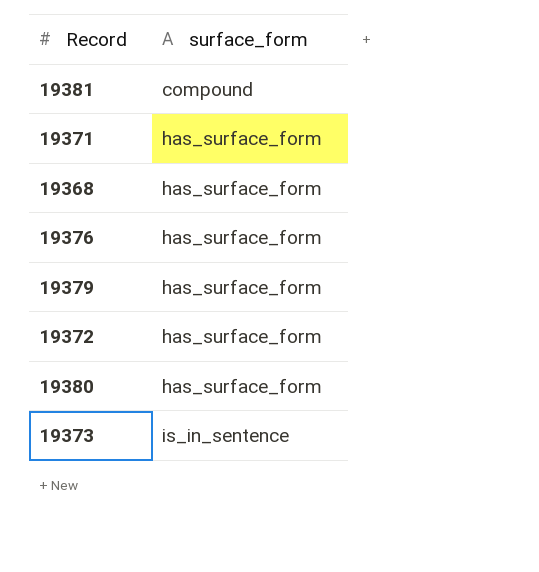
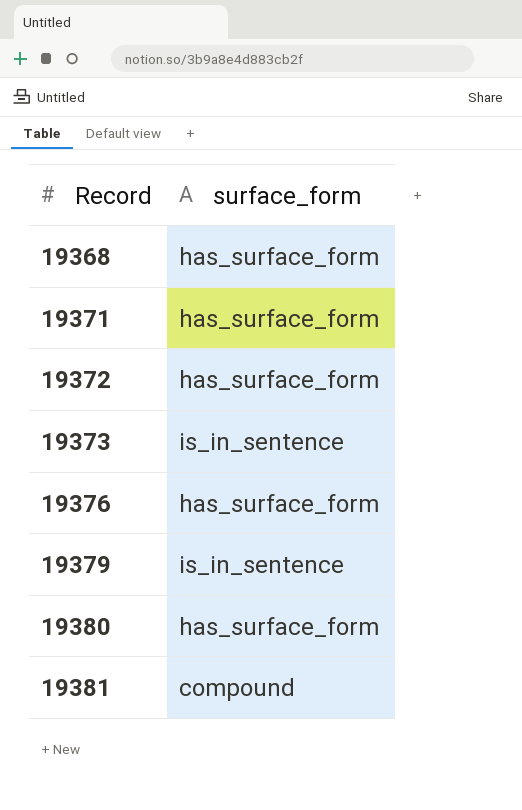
row order: surface_form ascending -> Record ascending
19379 | surface_form: has_surface_form -> is_in_sentence

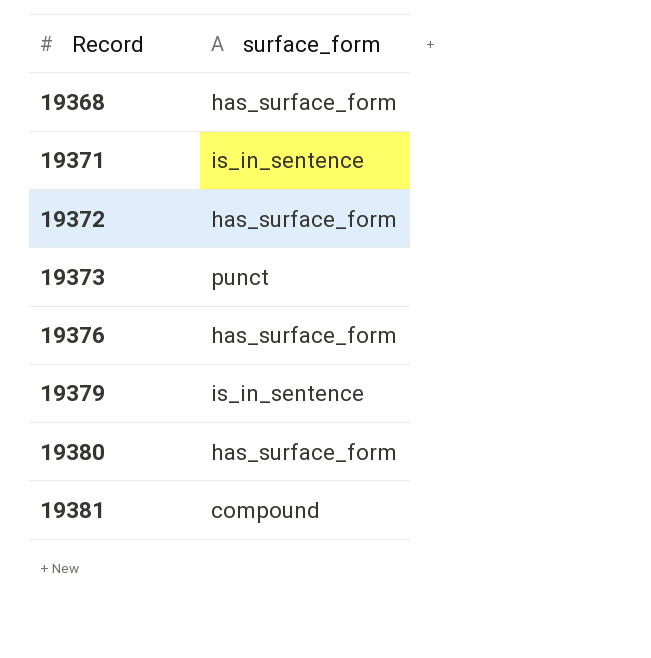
19371 | surface_form: has_surface_form -> is_in_sentence
19373 | surface_form: is_in_sentence -> punct

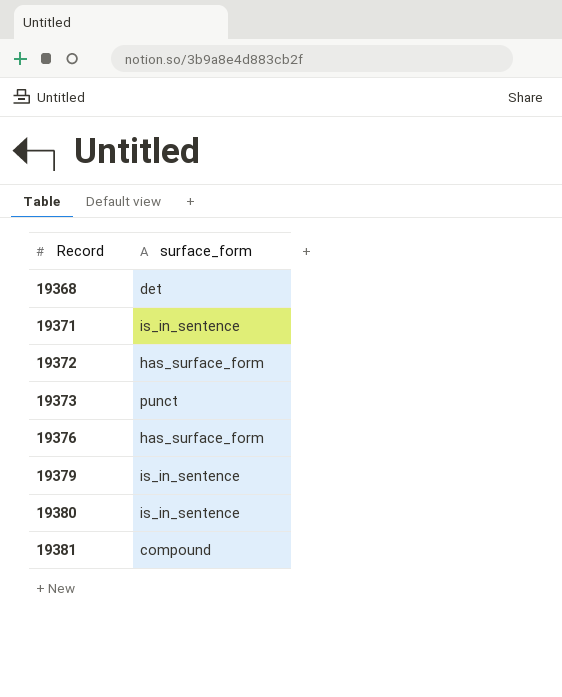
19368 | surface_form: has_surface_form -> det
19380 | surface_form: has_surface_form -> is_in_sentence

